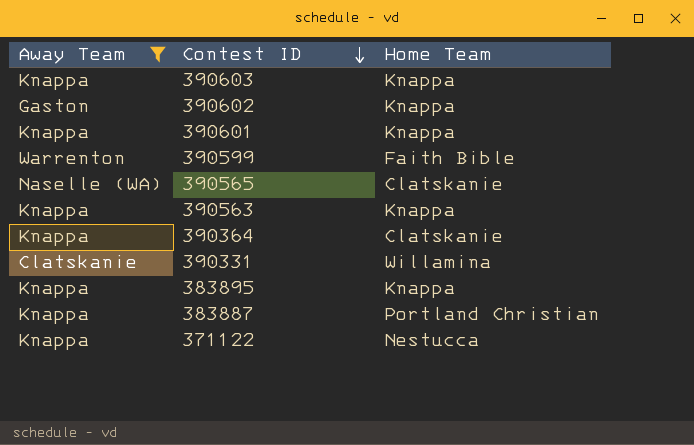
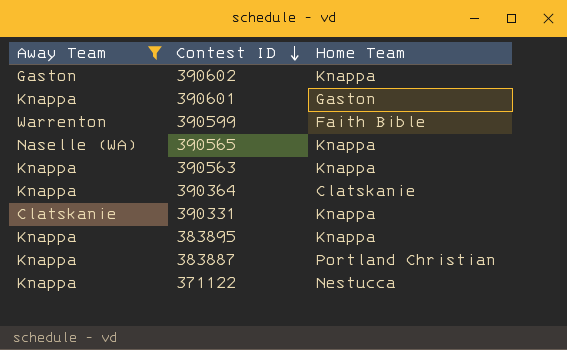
row 390603: Knappa | Knappa -> none
390601 | Home Team: Knappa -> Gaston
390565 | Home Team: Clatskanie -> Knappa
390331 | Home Team: Willamina -> Knappa

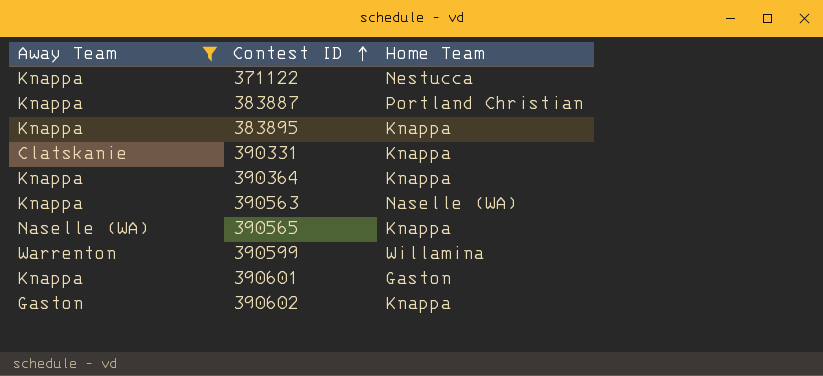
row order: Contest ID descending -> Contest ID ascending
390364 | Home Team: Clatskanie -> Knappa
390563 | Home Team: Knappa -> Naselle (WA)
390599 | Home Team: Faith Bible -> Willamina

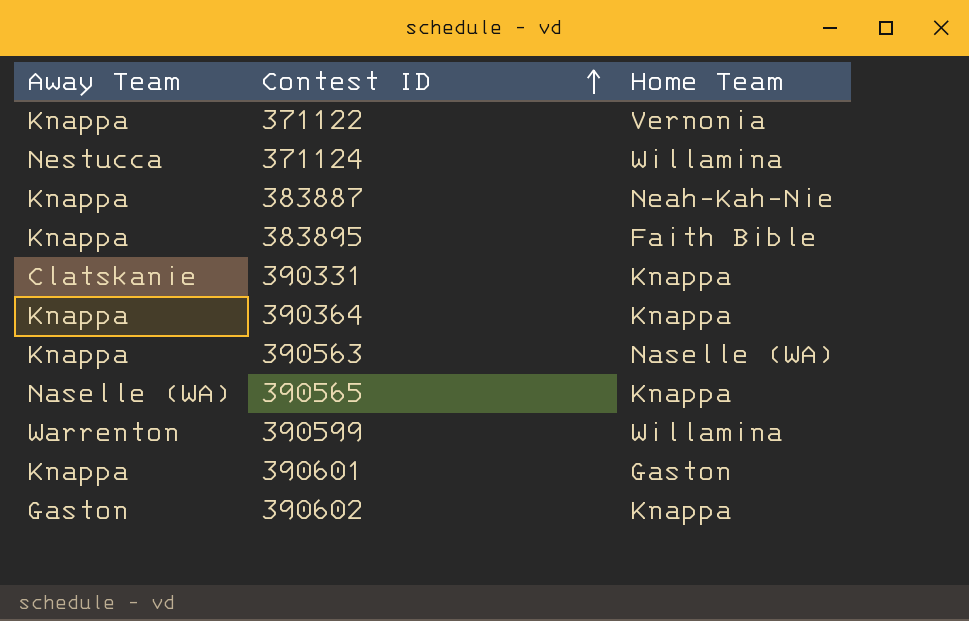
filter: Away Team != Nestucca -> none
371122 | Home Team: Nestucca -> Vernonia
383887 | Home Team: Portland Christian -> Neah-Kah-Nie
383895 | Home Team: Knappa -> Faith Bible

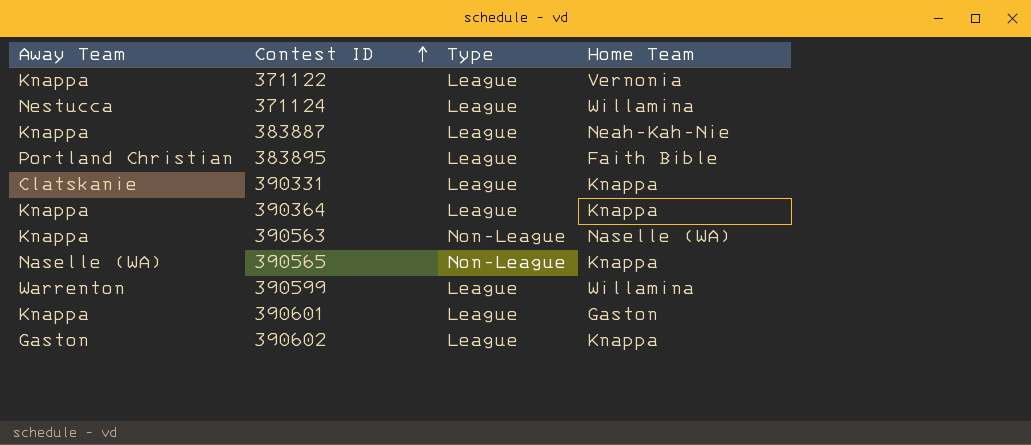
column Type | position: none -> 3
383895 | Away Team: Knappa -> Portland Christian

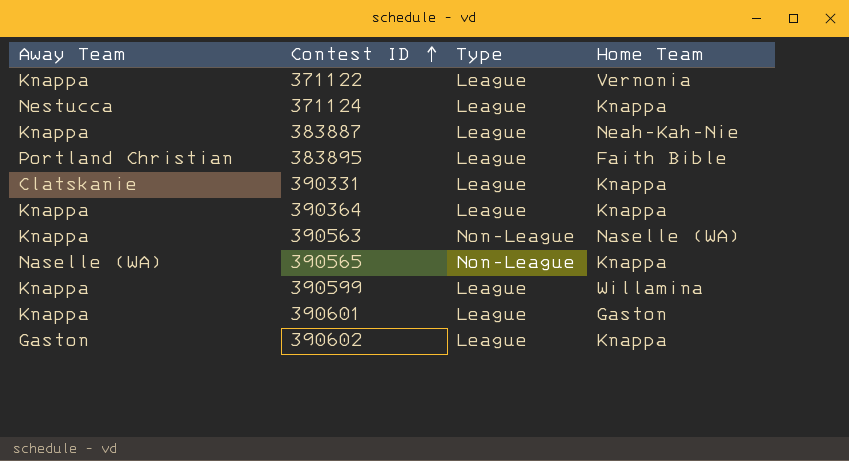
371124 | Home Team: Willamina -> Knappa
390599 | Away Team: Warrenton -> Knappa

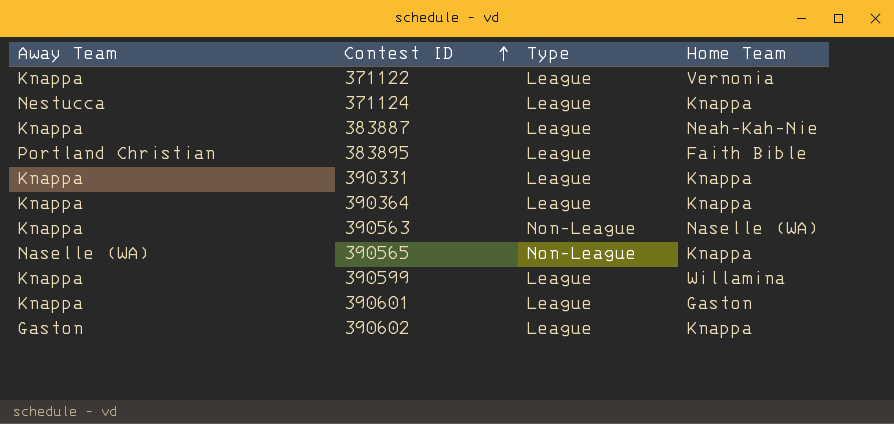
390331 | Away Team: Clatskanie -> Knappa

